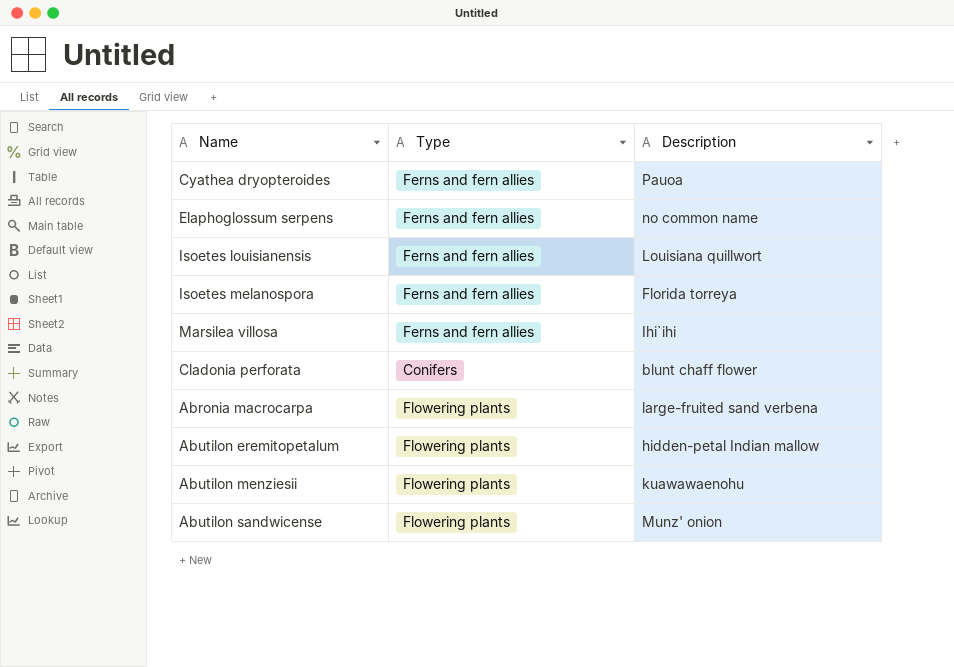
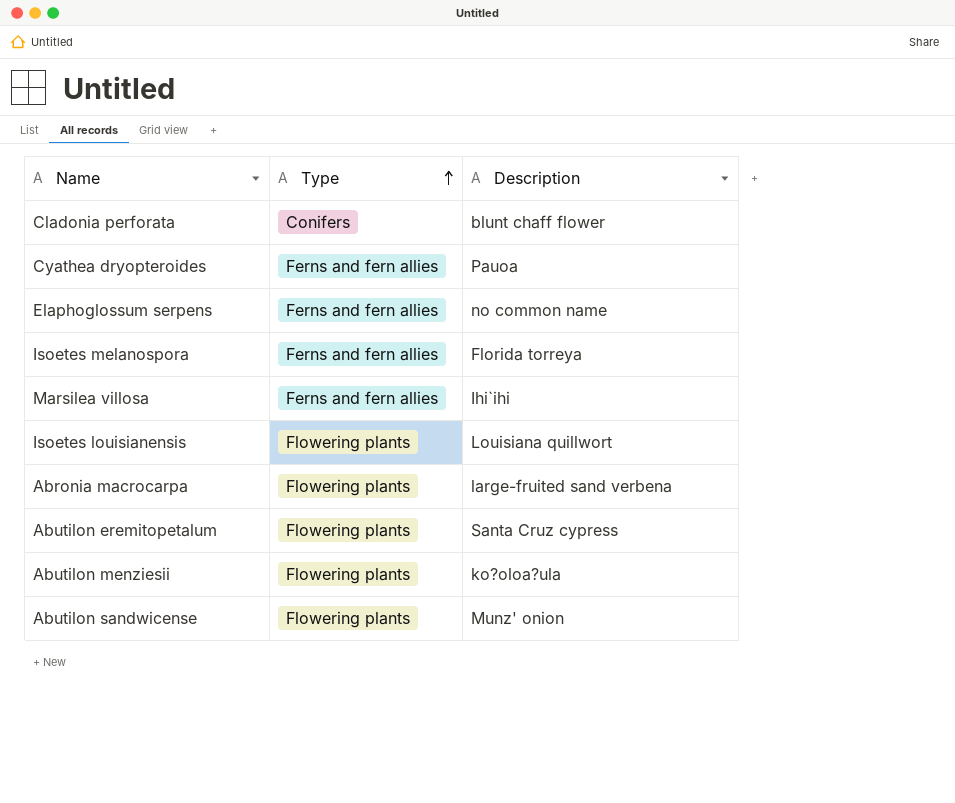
row order: none -> Type ascending
Isoetes louisianensis | Type: Ferns and fern allies -> Flowering plants
Abutilon eremitopetalum | Description: hidden-petal Indian mallow -> Santa Cruz cypress
Abutilon menziesii | Description: kuawawaenohu -> ko?oloa?ula

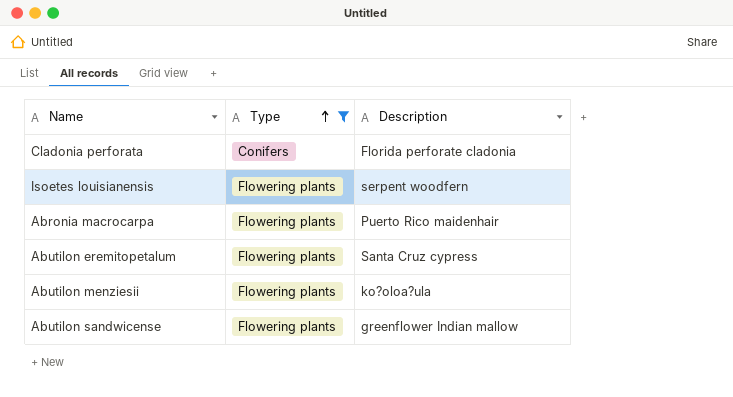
filter: none -> Type != Ferns and fern allies
Cladonia perforata | Description: blunt chaff flower -> Florida perforate cladonia
Isoetes louisianensis | Description: Louisiana quillwort -> serpent woodfern
Abronia macrocarpa | Description: large-fruited sand verbena -> Puerto Rico maidenhair
Abutilon sandwicense | Description: Munz' onion -> greenflower Indian mallow

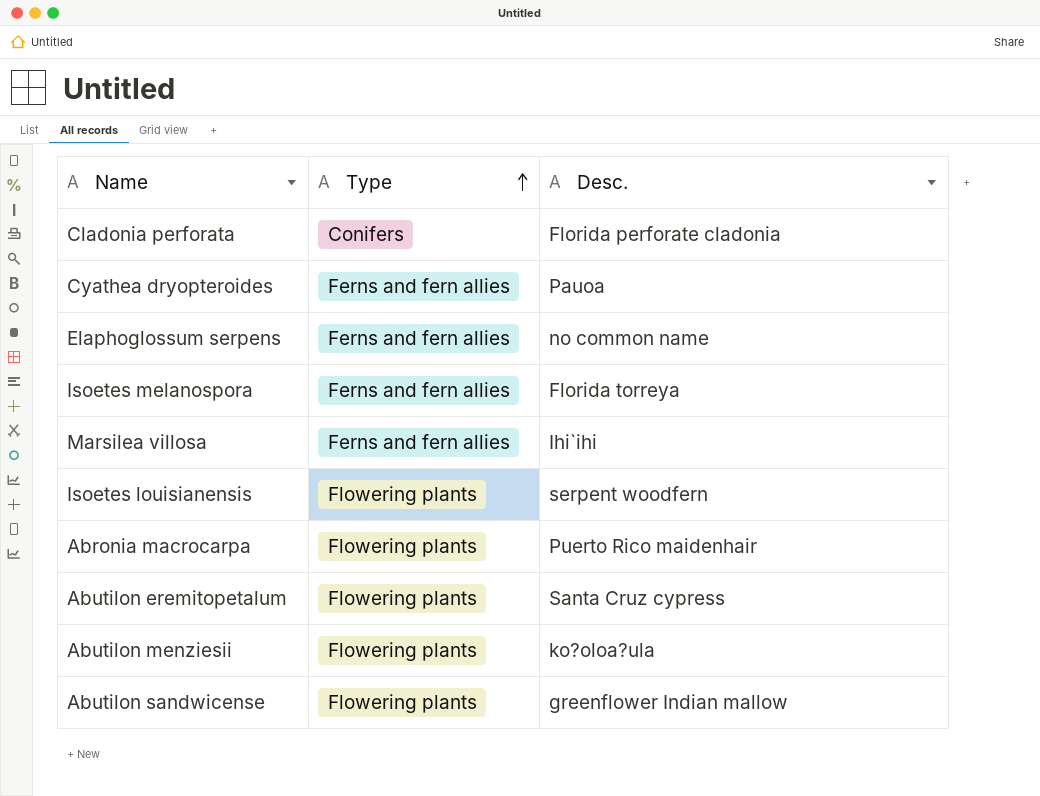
filter: Type != Ferns and fern allies -> none
column name: Description -> Desc.

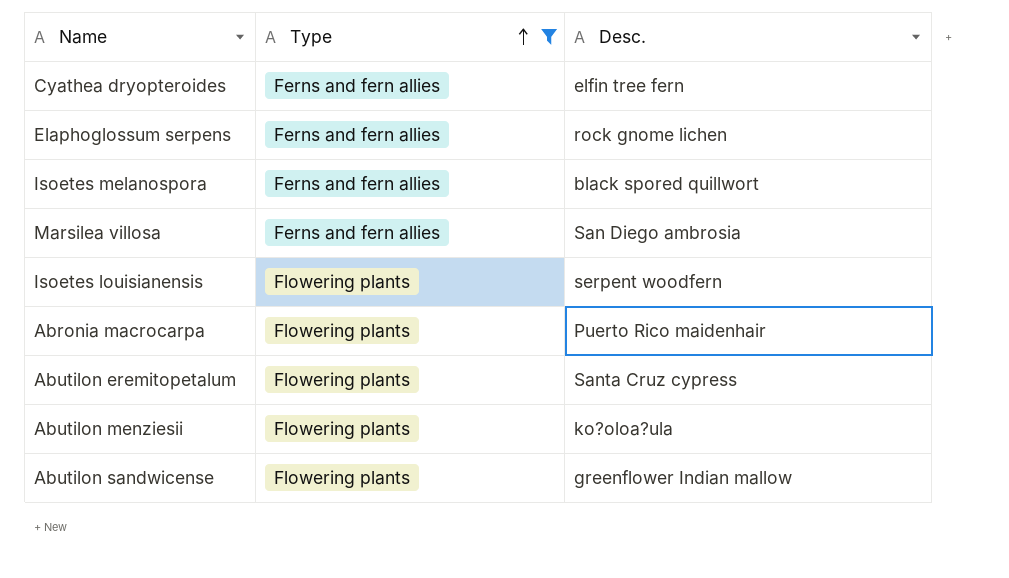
filter: none -> Type != Conifers
Cyathea dryopteroides | Desc.: Pauoa -> elfin tree fern
Elaphoglossum serpens | Desc.: no common name -> rock gnome lichen
Isoetes melanospora | Desc.: Florida torreya -> black spored quillwort
Marsilea villosa | Desc.: Ihi`ihi -> San Diego ambrosia

